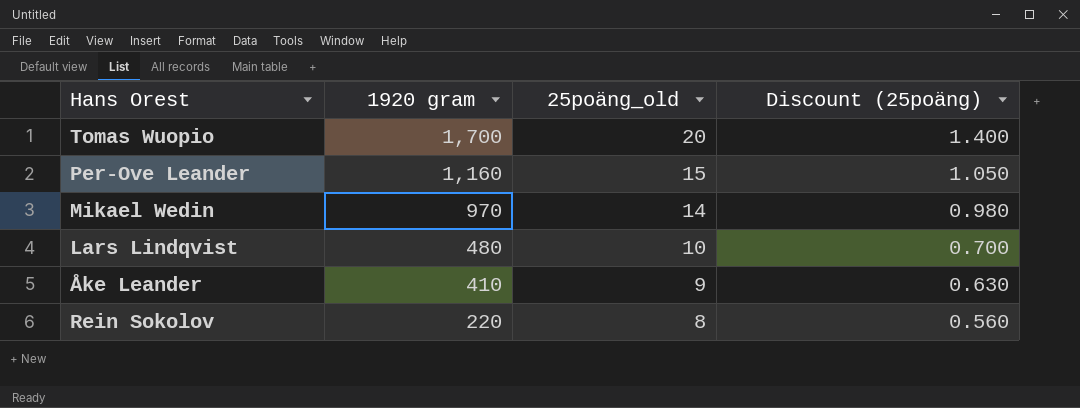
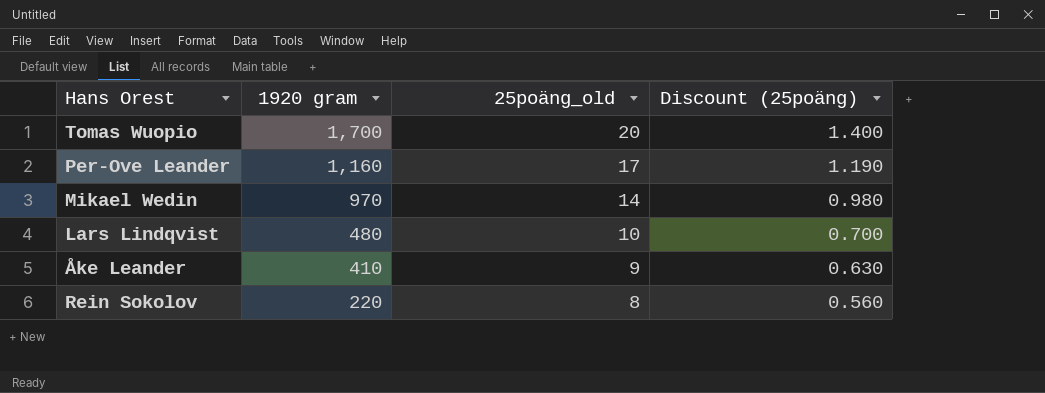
Per-Ove Leander | 25poäng_old: 15 -> 17
Per-Ove Leander | Discount (25poäng): 1.050 -> 1.190

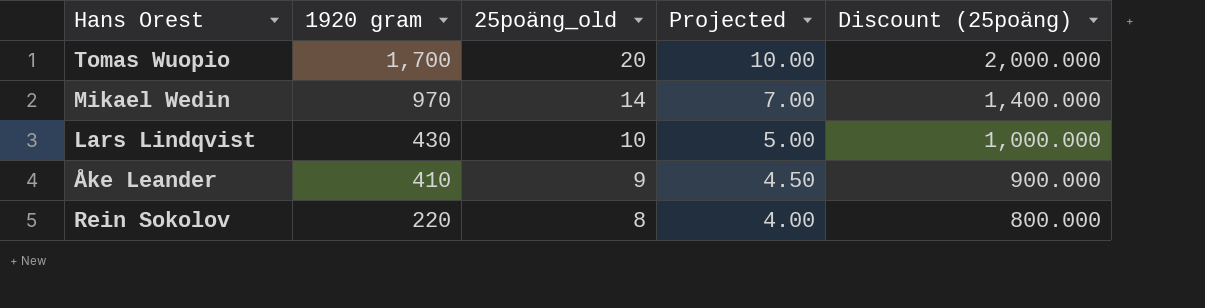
column Projected | formula: none -> [25poäng_old] * 0.5
column Discount (25poäng) | formula: [25poäng_old] * 0.07 -> [25poäng_old] * 100
row Per-Ove Leander: 1,160 | 17 | 1.190 -> none
Lars Lindqvist | 1920 gram: 480 -> 430

